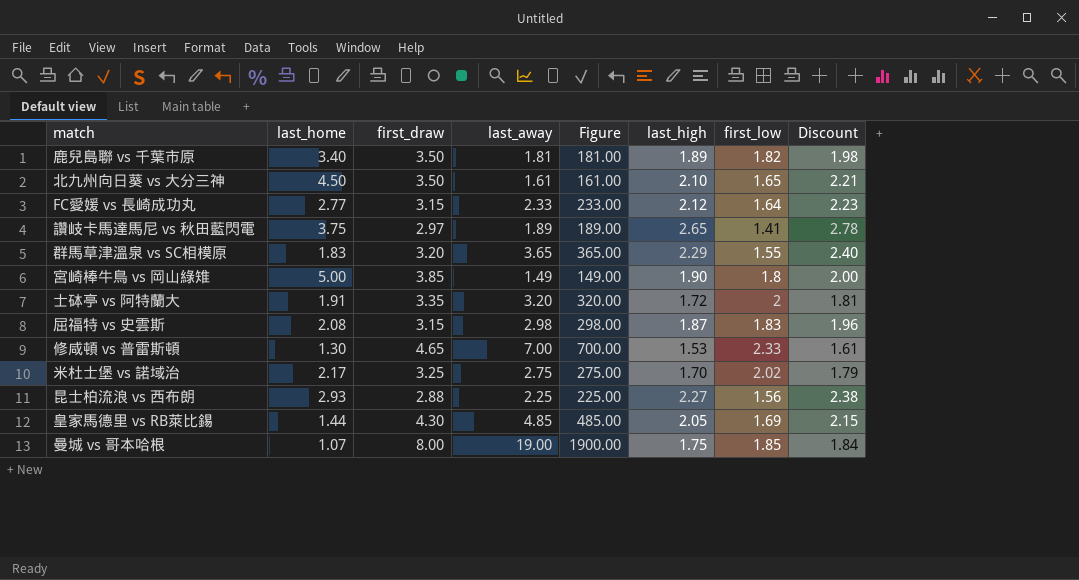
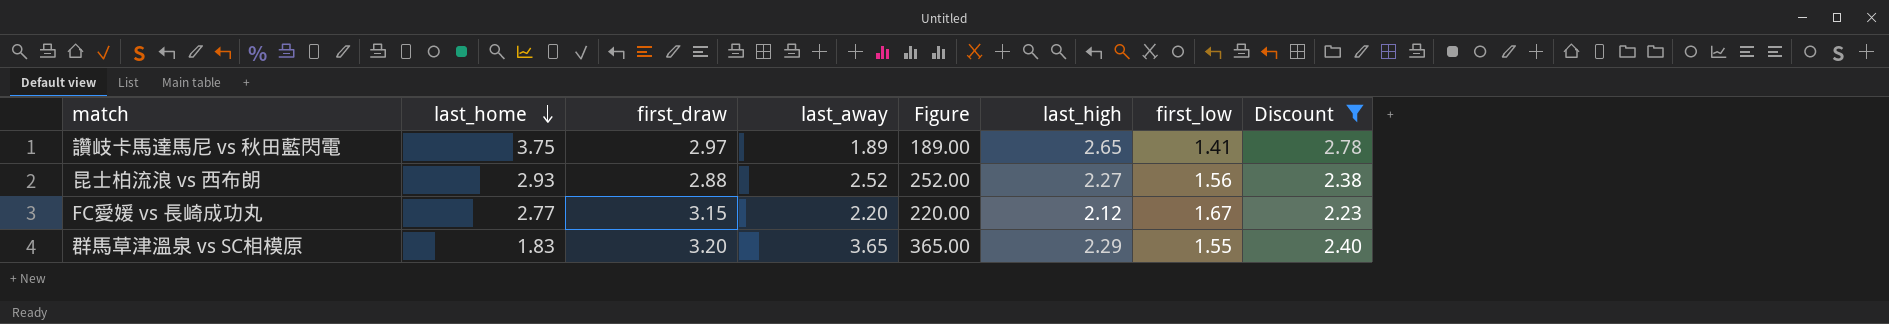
filter: none -> Discount >= 2.23
row order: none -> last_home descending
昆士柏流浪 vs 西布朗 | last_away: 2.25 -> 2.52
昆士柏流浪 vs 西布朗 | Figure: 225.00 -> 252.00
FC愛媛 vs 長崎成功丸 | last_away: 2.33 -> 2.20
FC愛媛 vs 長崎成功丸 | Figure: 233.00 -> 220.00
FC愛媛 vs 長崎成功丸 | first_low: 1.64 -> 1.67

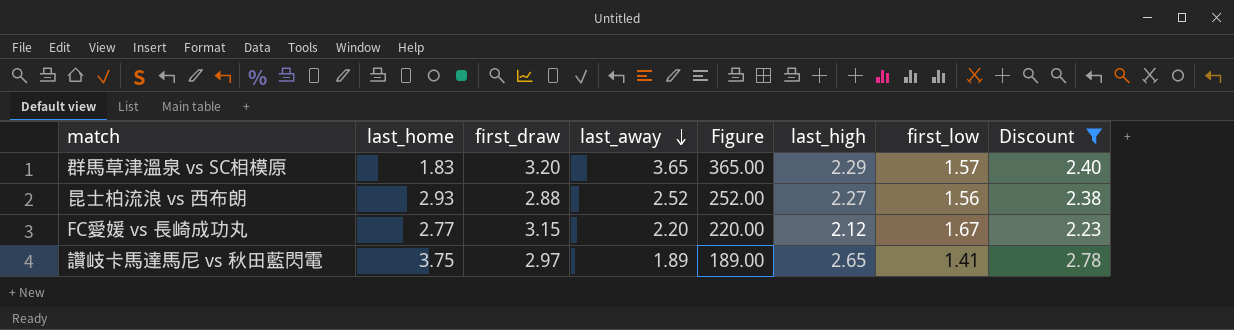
row order: last_home descending -> last_away descending
群馬草津溫泉 vs SC相模原 | first_low: 1.55 -> 1.57

